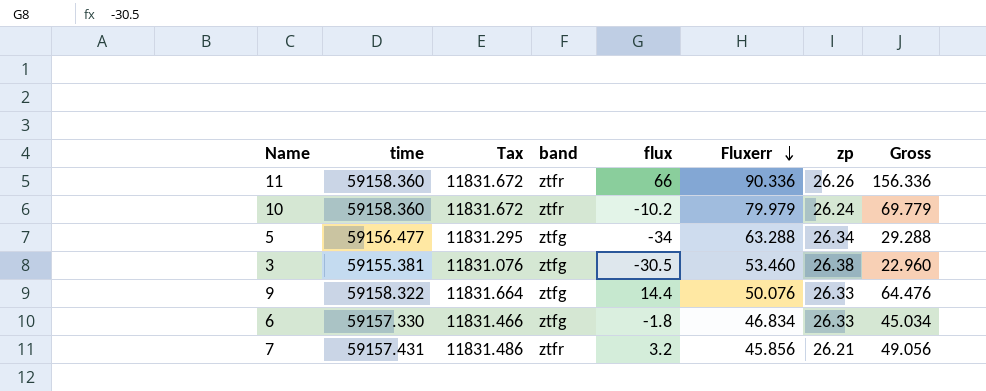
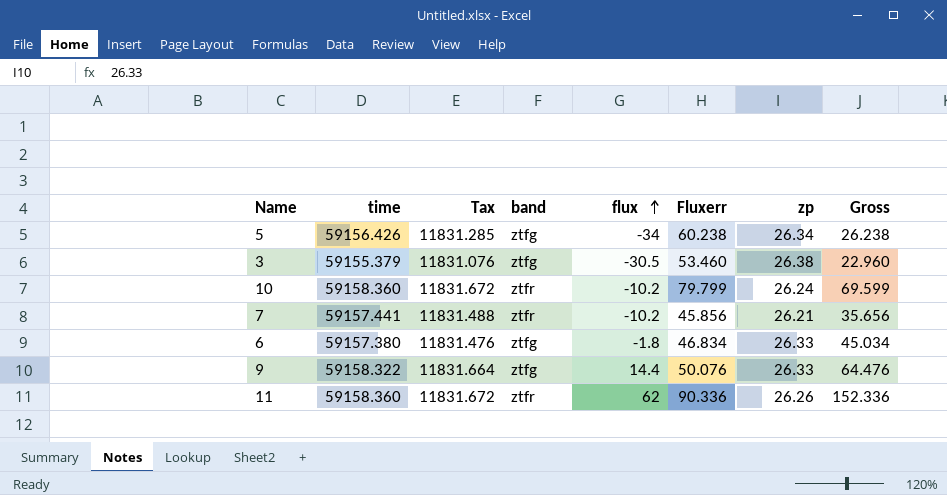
row order: Fluxerr descending -> flux ascending
5 | time: 59156.477 -> 59156.426
5 | Tax: 11831.295 -> 11831.285
5 | Fluxerr: 63.288 -> 60.238
5 | Gross: 29.288 -> 26.238
3 | time: 59155.381 -> 59155.379
10 | Fluxerr: 79.979 -> 79.799
10 | Gross: 69.779 -> 69.599
7 | time: 59157.431 -> 59157.441
7 | Tax: 11831.486 -> 11831.488
7 | flux: 3.2 -> -10.2
7 | Gross: 49.056 -> 35.656
6 | time: 59157.330 -> 59157.380
6 | Tax: 11831.466 -> 11831.476
11 | flux: 66 -> 62
11 | Gross: 156.336 -> 152.336

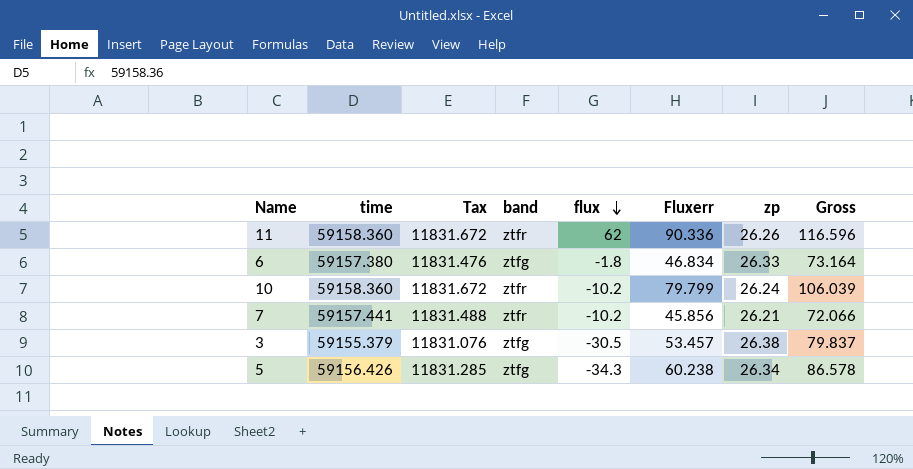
row order: flux ascending -> flux descending
column Gross | formula: [flux] + [Fluxerr] -> [Fluxerr] + [zp]
row 9: 59158.322 | 11831.664 | ztfg | 14.4 | 50.076 | 26.33 | 64.476 -> none
3 | Fluxerr: 53.460 -> 53.457
5 | flux: -34 -> -34.3

